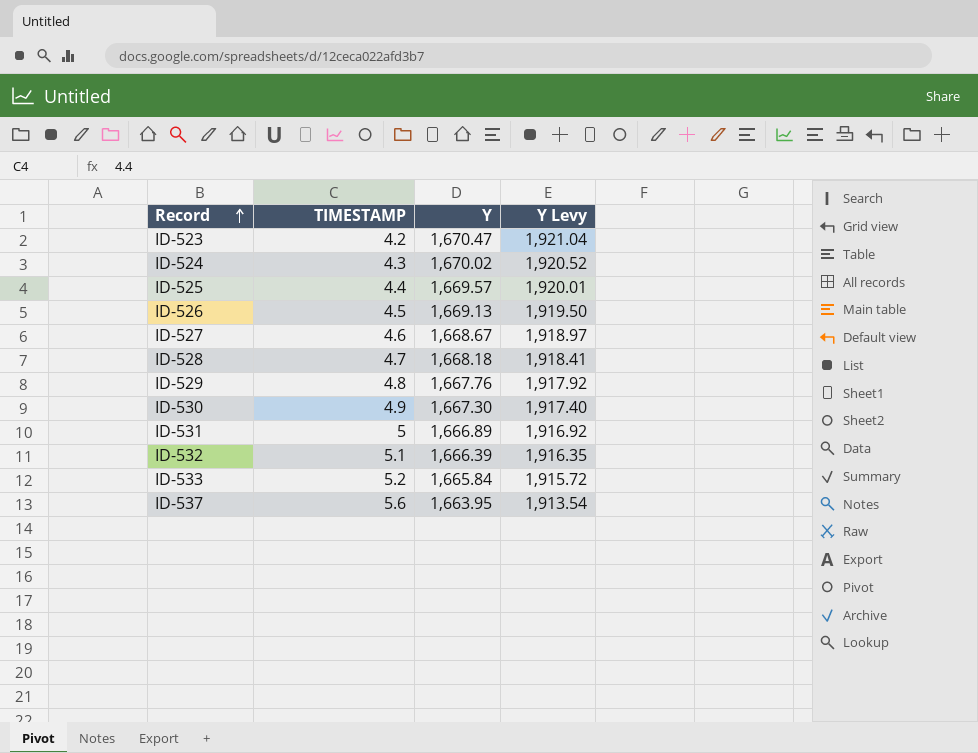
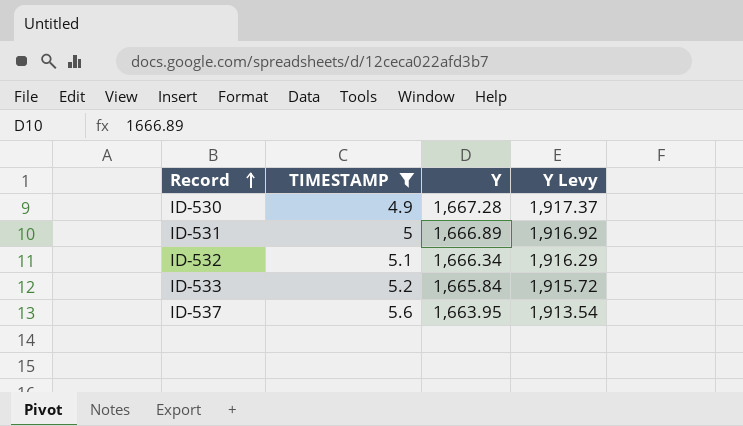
filter: none -> TIMESTAMP >= 4.9
ID-530 | Y: 1,667.30 -> 1,667.28
ID-530 | Y Levy: 1,917.40 -> 1,917.37
ID-532 | Y: 1,666.39 -> 1,666.34
ID-532 | Y Levy: 1,916.35 -> 1,916.29

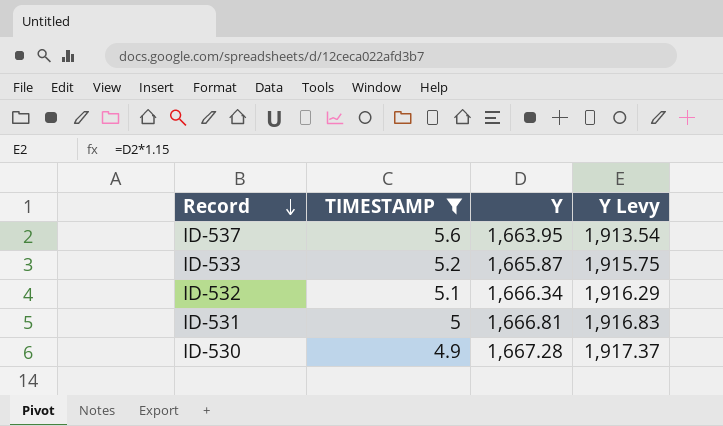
row order: Record ascending -> Record descending
ID-533 | Y: 1,665.84 -> 1,665.87
ID-533 | Y Levy: 1,915.72 -> 1,915.75
ID-531 | Y: 1,666.89 -> 1,666.81
ID-531 | Y Levy: 1,916.92 -> 1,916.83

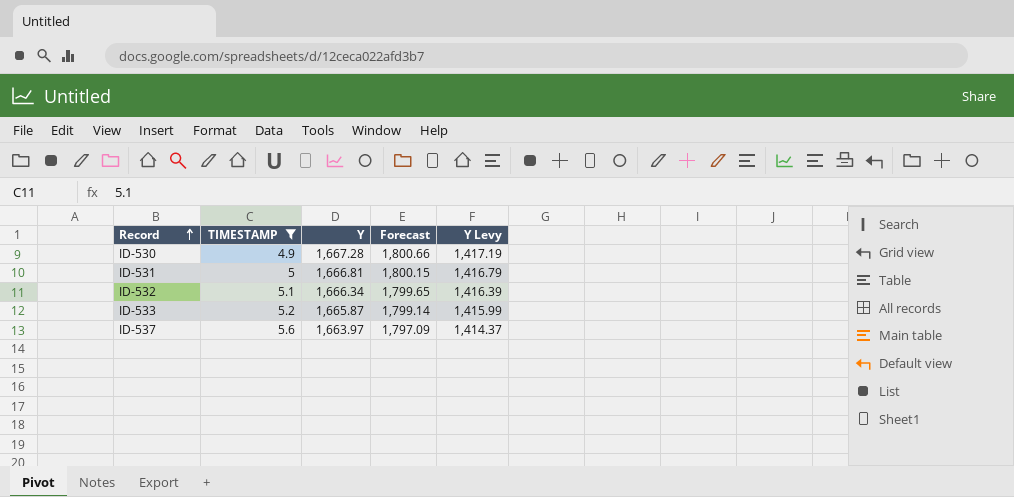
row order: Record descending -> Record ascending
column Forecast | formula: none -> [Y] * 1.08
column Y Levy | formula: [Y] * 1.15 -> [Y] * 0.85
ID-537 | Y: 1,663.95 -> 1,663.97

